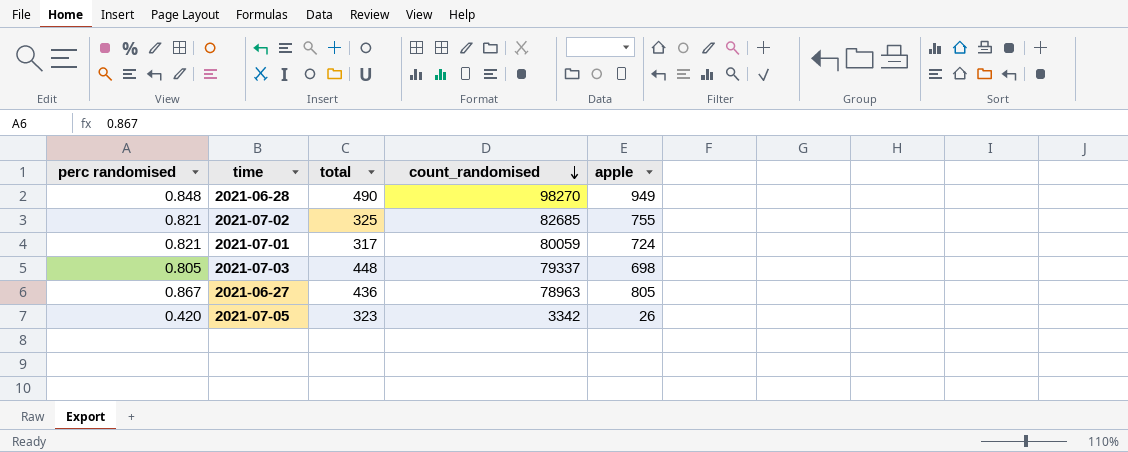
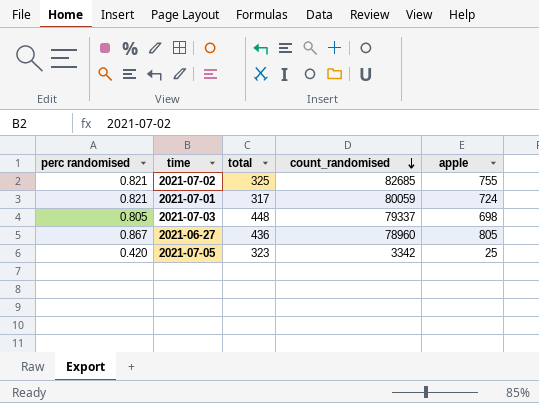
row 2021-06-28: 0.848 | 490 | 98270 | 949 -> none
2021-06-27 | count_randomised: 78963 -> 78960
2021-07-05 | apple: 26 -> 25

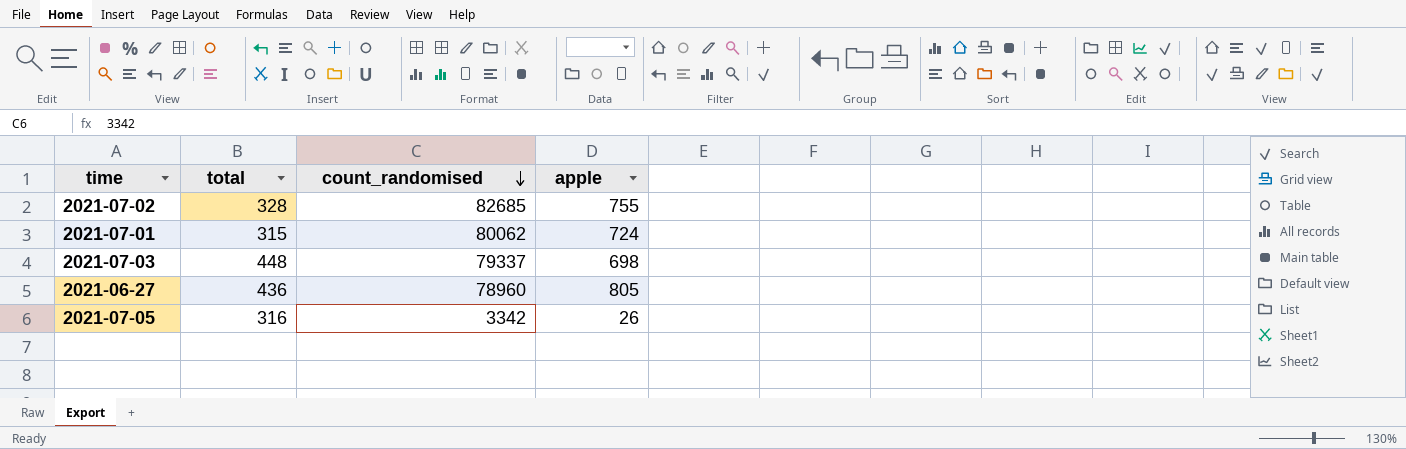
column perc randomised | position: 1 -> none
2021-07-02 | total: 325 -> 328
2021-07-01 | total: 317 -> 315
2021-07-01 | count_randomised: 80059 -> 80062
2021-07-05 | total: 323 -> 316
2021-07-05 | apple: 25 -> 26

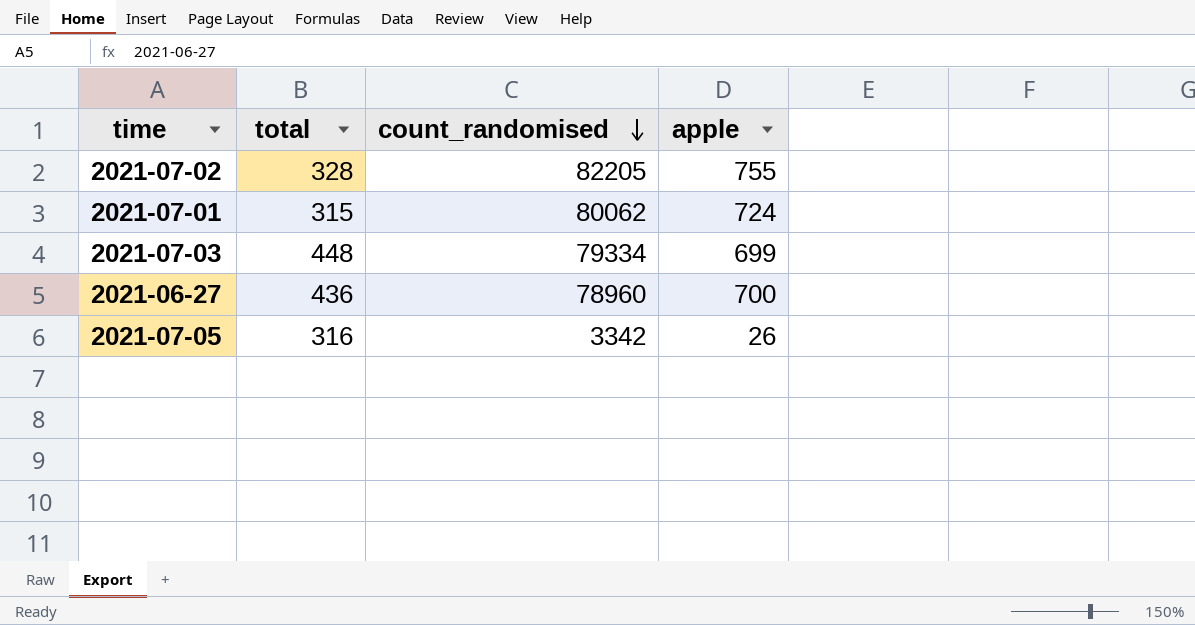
2021-07-02 | count_randomised: 82685 -> 82205
2021-07-03 | count_randomised: 79337 -> 79334
2021-07-03 | apple: 698 -> 699
2021-06-27 | apple: 805 -> 700

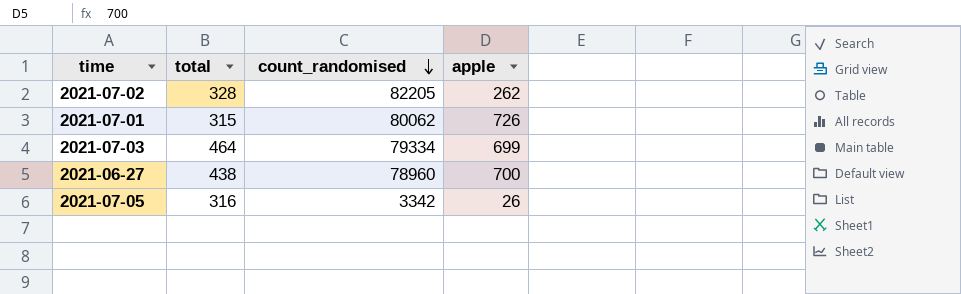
2021-07-02 | apple: 755 -> 262
2021-07-01 | apple: 724 -> 726
2021-07-03 | total: 448 -> 464
2021-06-27 | total: 436 -> 438

